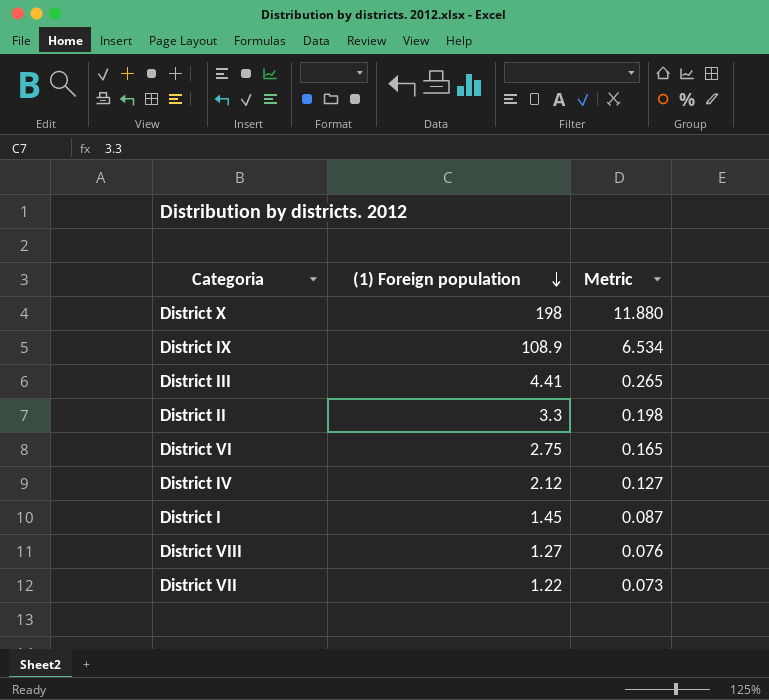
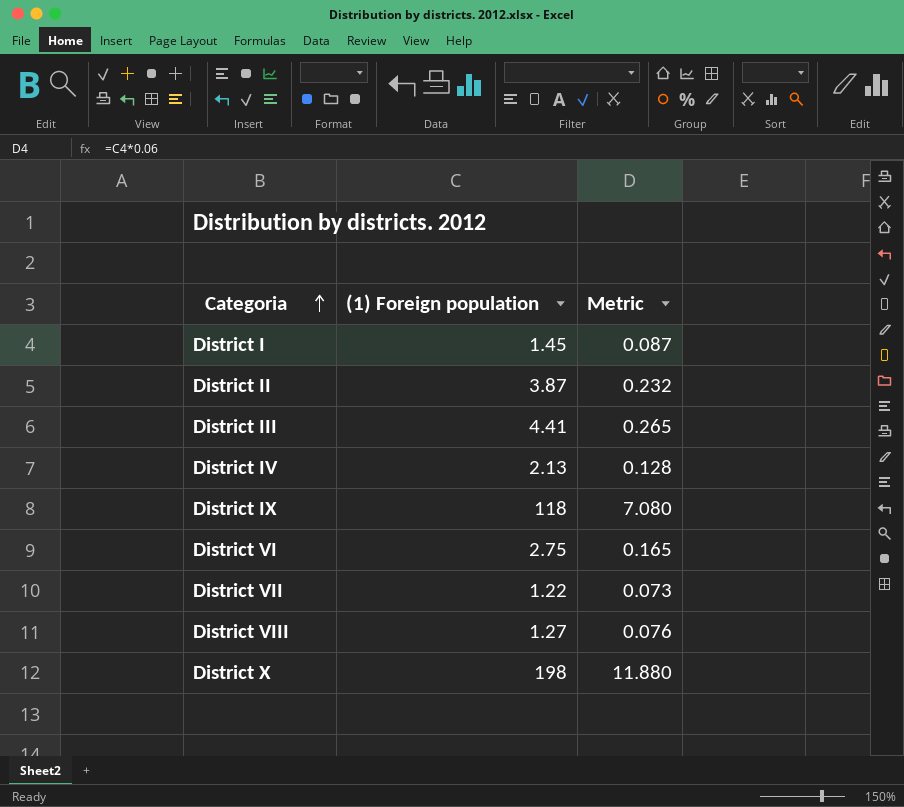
row order: (1) Foreign population descending -> Categoria ascending
District II | (1) Foreign population: 3.3 -> 3.87
District II | Metric: 0.198 -> 0.232
District IV | (1) Foreign population: 2.12 -> 2.13
District IV | Metric: 0.127 -> 0.128
District IX | (1) Foreign population: 108.9 -> 118
District IX | Metric: 6.534 -> 7.080

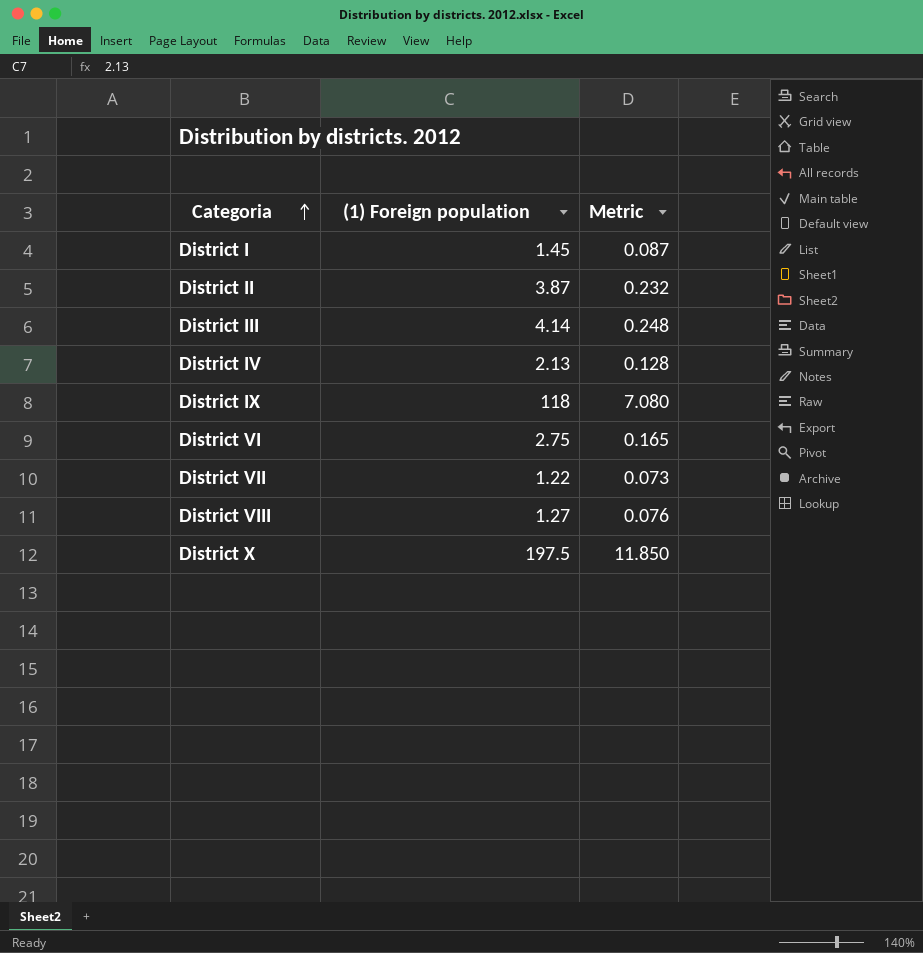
District III | (1) Foreign population: 4.41 -> 4.14
District III | Metric: 0.265 -> 0.248
District X | (1) Foreign population: 198 -> 197.5
District X | Metric: 11.880 -> 11.850

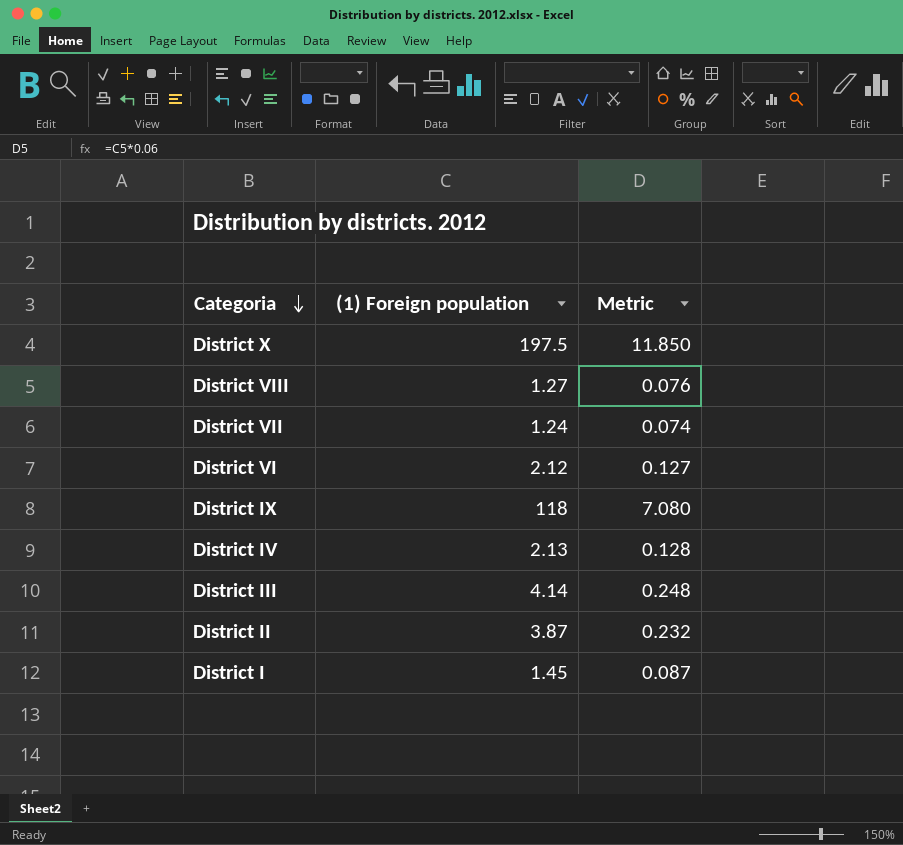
row order: Categoria ascending -> Categoria descending
District VII | (1) Foreign population: 1.22 -> 1.24
District VII | Metric: 0.073 -> 0.074
District VI | (1) Foreign population: 2.75 -> 2.12
District VI | Metric: 0.165 -> 0.127

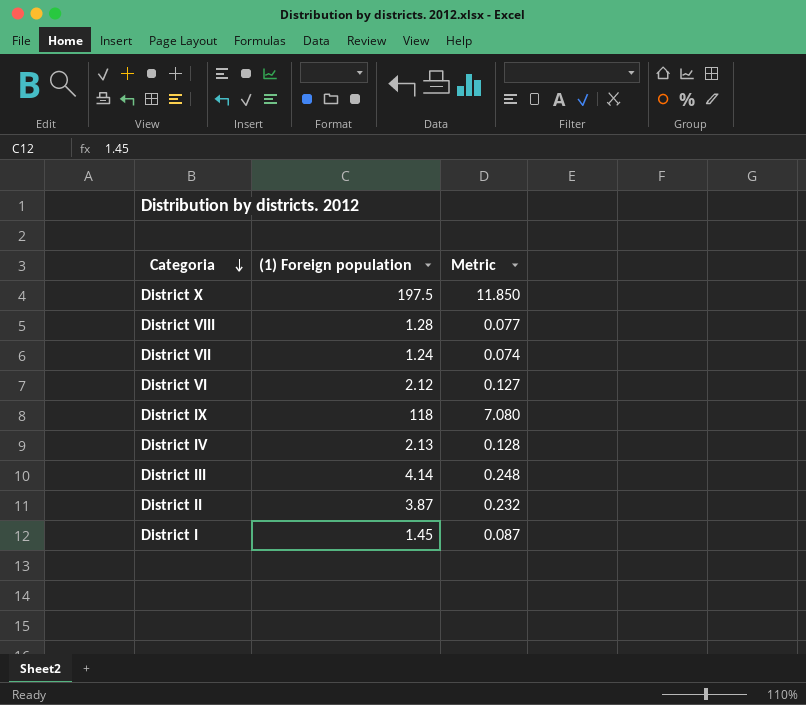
District VIII | (1) Foreign population: 1.27 -> 1.28
District VIII | Metric: 0.076 -> 0.077

